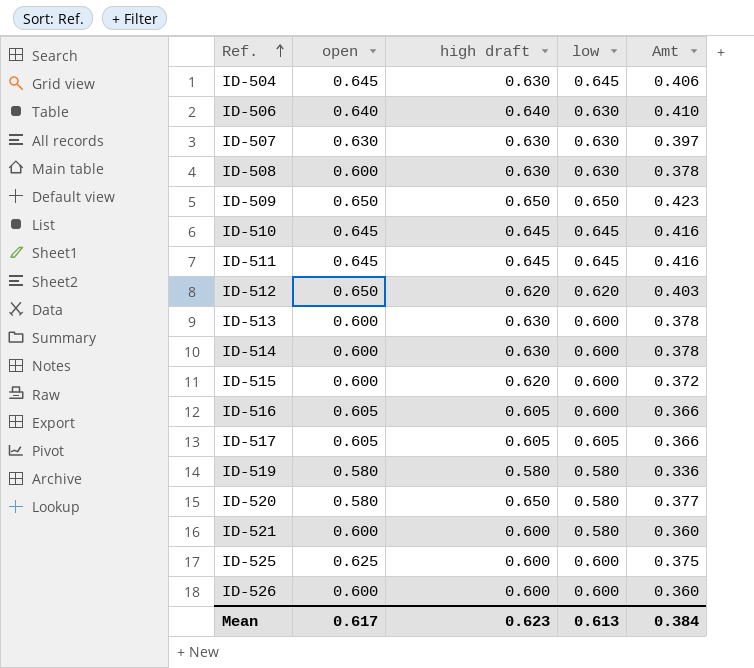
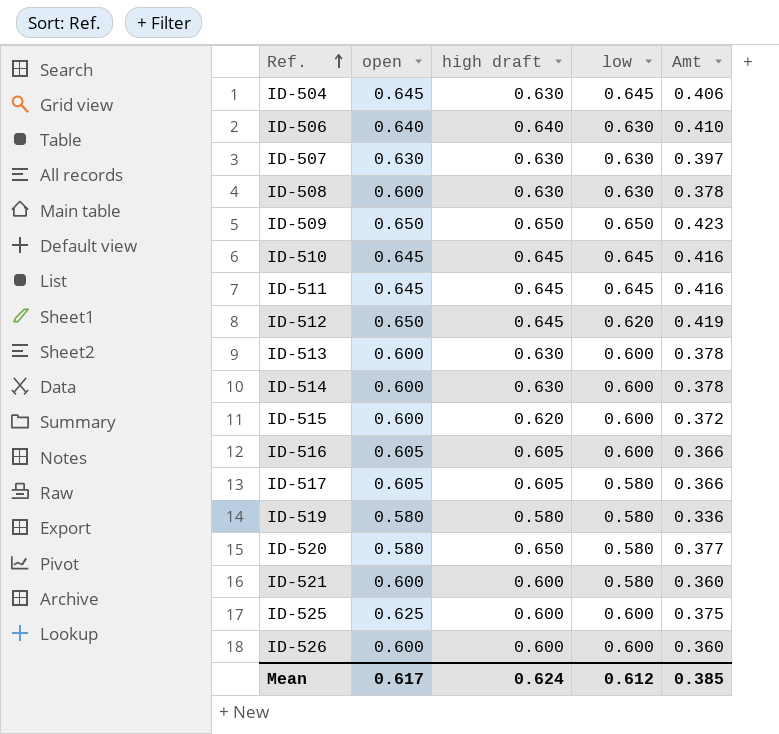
ID-512 | high draft: 0.620 -> 0.645
ID-512 | Amt: 0.403 -> 0.419
ID-517 | low: 0.605 -> 0.580
Mean | high draft: 0.623 -> 0.624
Mean | low: 0.613 -> 0.612
Mean | Amt: 0.384 -> 0.385

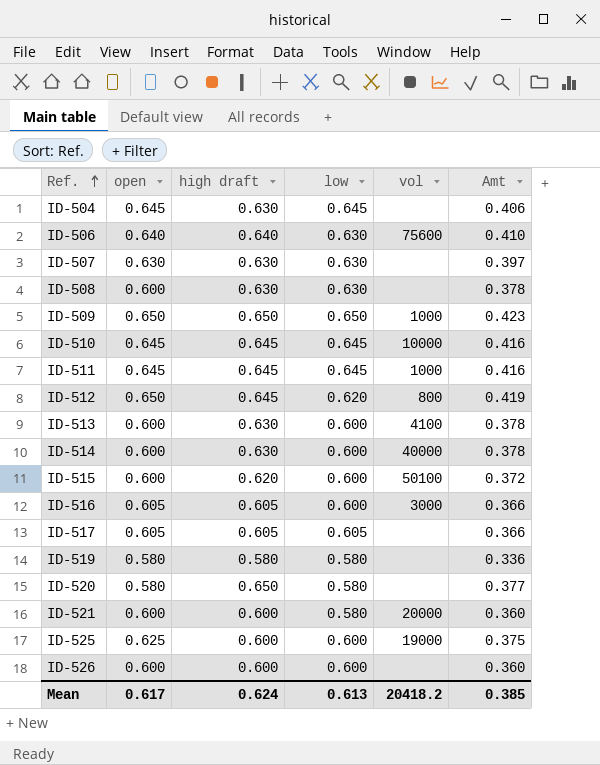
column vol | position: none -> 5
ID-517 | low: 0.580 -> 0.605
Mean | low: 0.612 -> 0.613

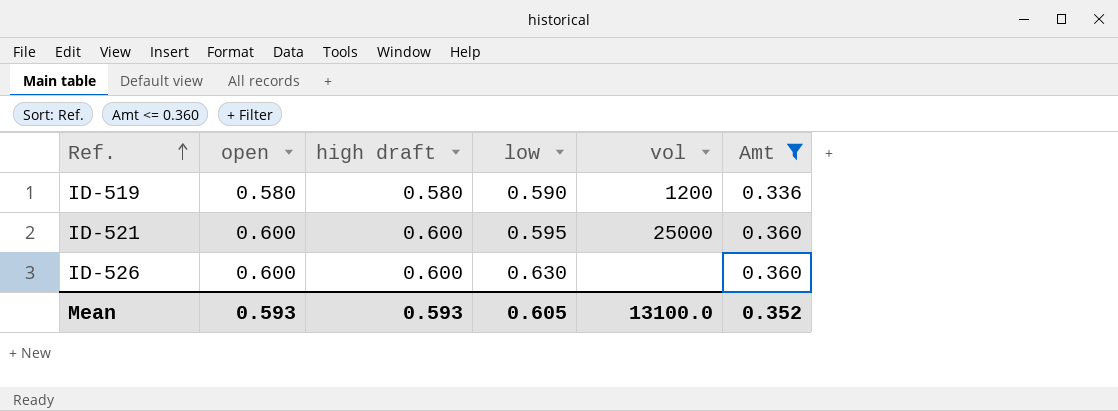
filter: none -> Amt <= 0.360
ID-519 | low: 0.580 -> 0.590
ID-519 | vol: none -> 1200
ID-521 | low: 0.580 -> 0.595
ID-521 | vol: 20000 -> 25000
ID-526 | low: 0.600 -> 0.630
Mean | open: 0.617 -> 0.593
Mean | high draft: 0.624 -> 0.593
Mean | low: 0.613 -> 0.605
Mean | vol: 20418.2 -> 13100.0
Mean | Amt: 0.385 -> 0.352

